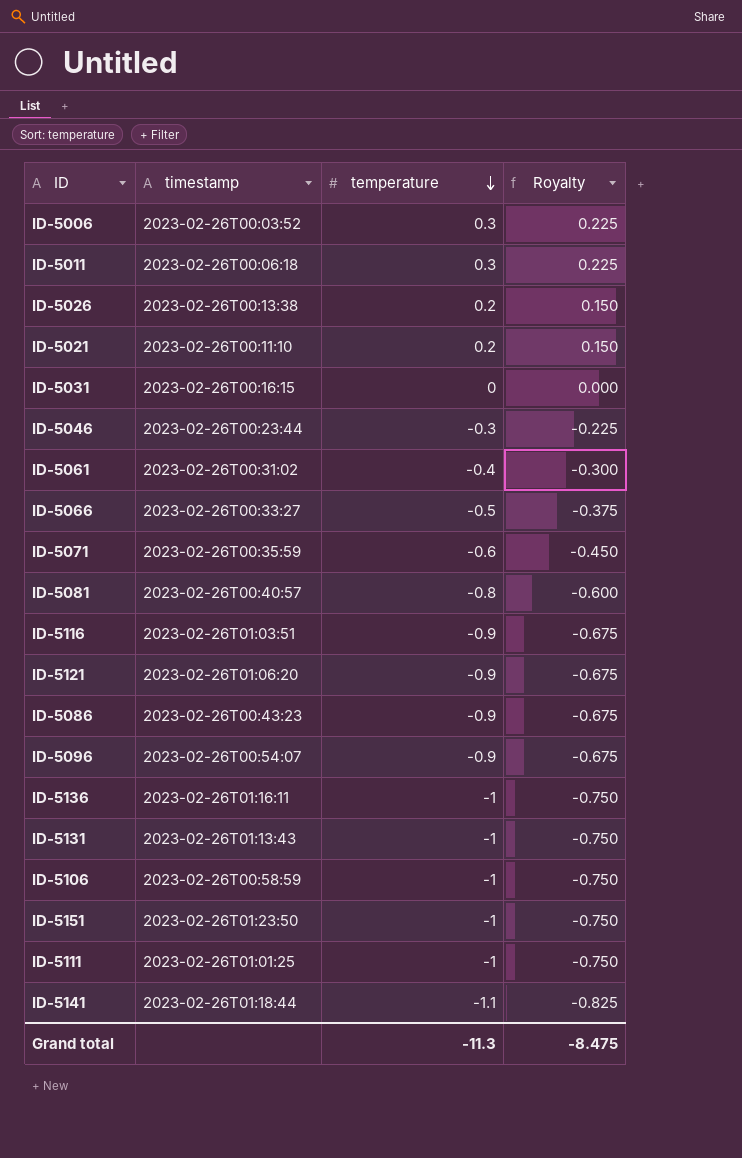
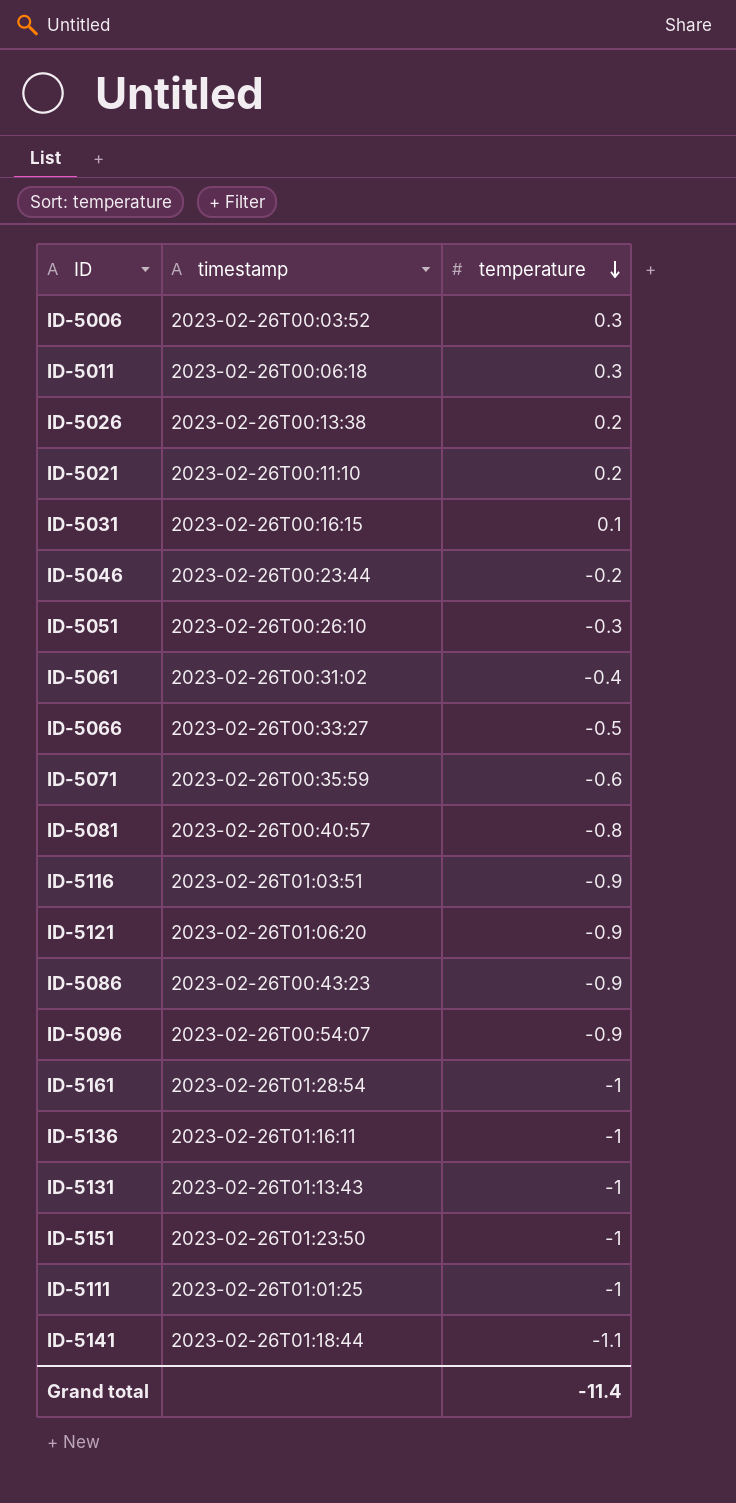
column Royalty | formula: [temperature] * 0.75 -> none
row ID-5106: 2023-02-26T00:58:59 | -1 | -0.750 -> none
ID-5031 | temperature: 0 -> 0.1
ID-5046 | temperature: -0.3 -> -0.2
row ID-5051: none -> 2023-02-26T00:26:10 | -0.3
row ID-5161: none -> 2023-02-26T01:28:54 | -1
Grand total | temperature: -11.3 -> -11.4

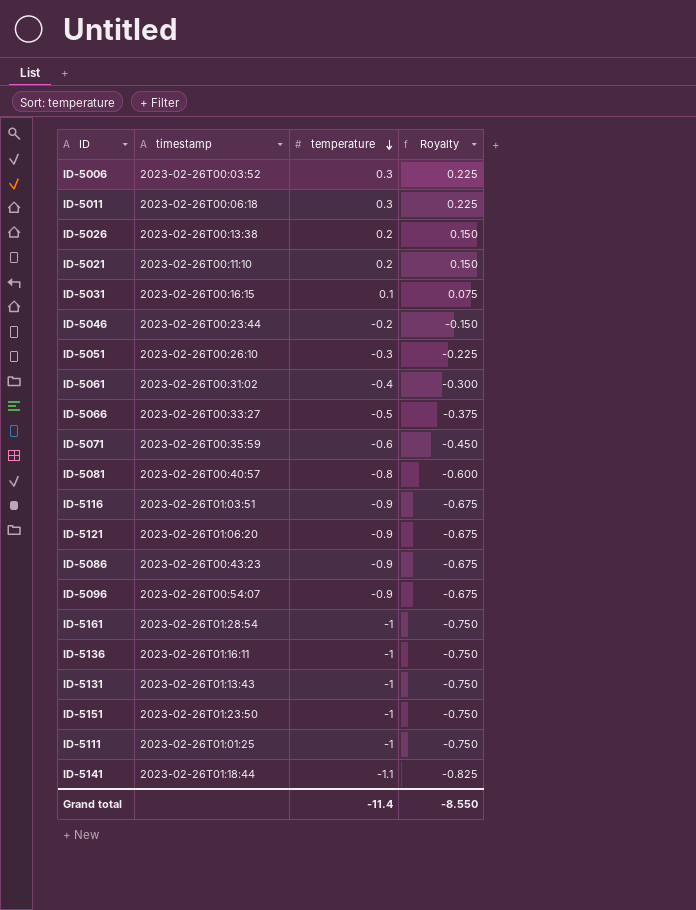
column Royalty | formula: none -> [temperature] * 0.75

